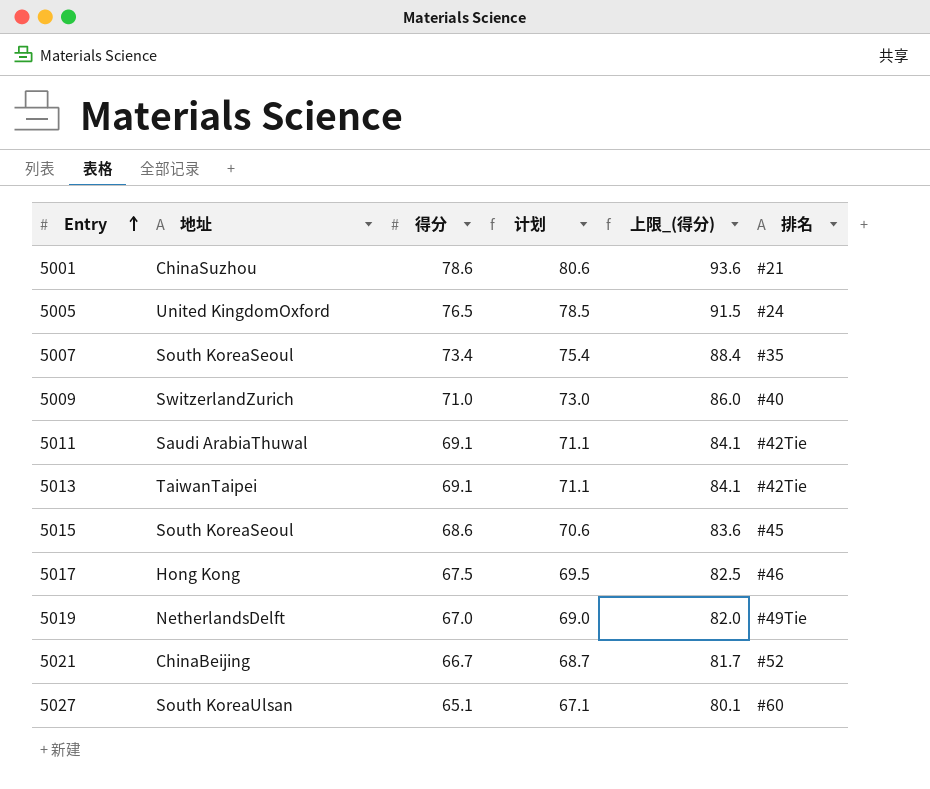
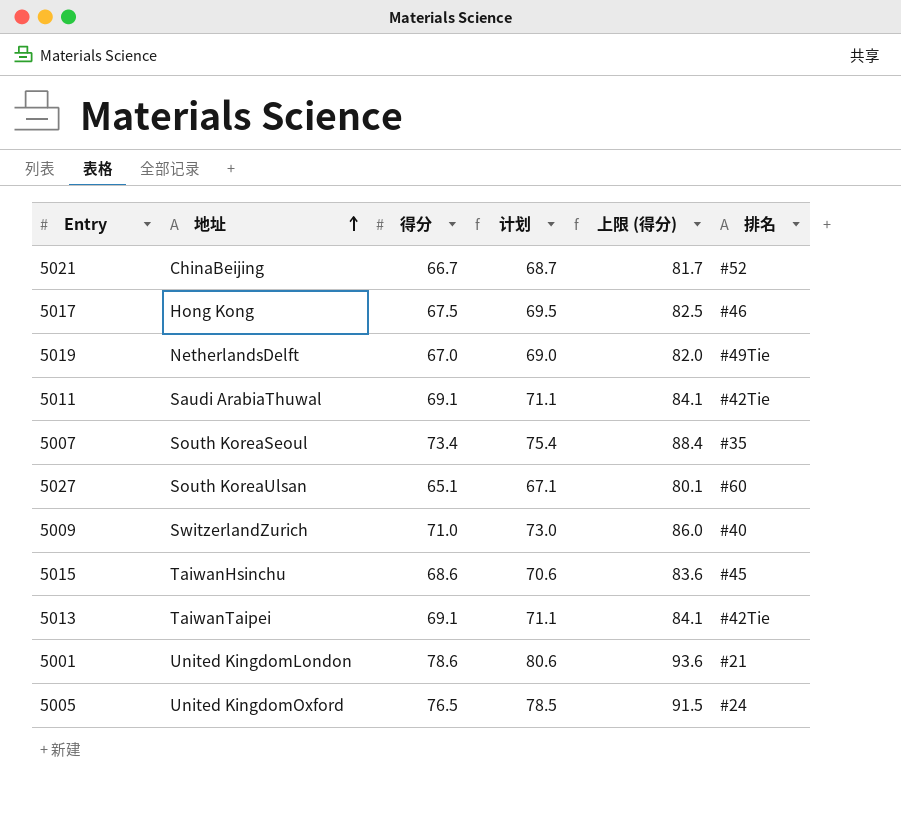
row order: Entry ascending -> 地址 ascending
column name: 上限_(得分) -> 上限 (得分)
5015 | 地址: South KoreaSeoul -> TaiwanHsinchu
5001 | 地址: ChinaSuzhou -> United KingdomLondon

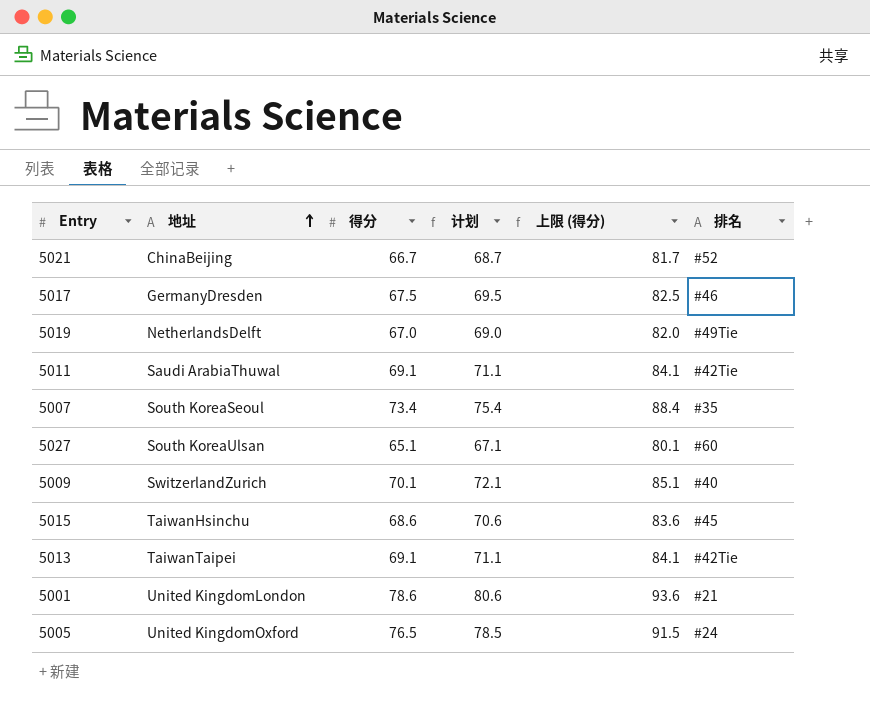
5017 | 地址: Hong Kong -> GermanyDresden
5009 | 得分: 71.0 -> 70.1
5009 | 计划: 73.0 -> 72.1
5009 | 上限 (得分): 86.0 -> 85.1

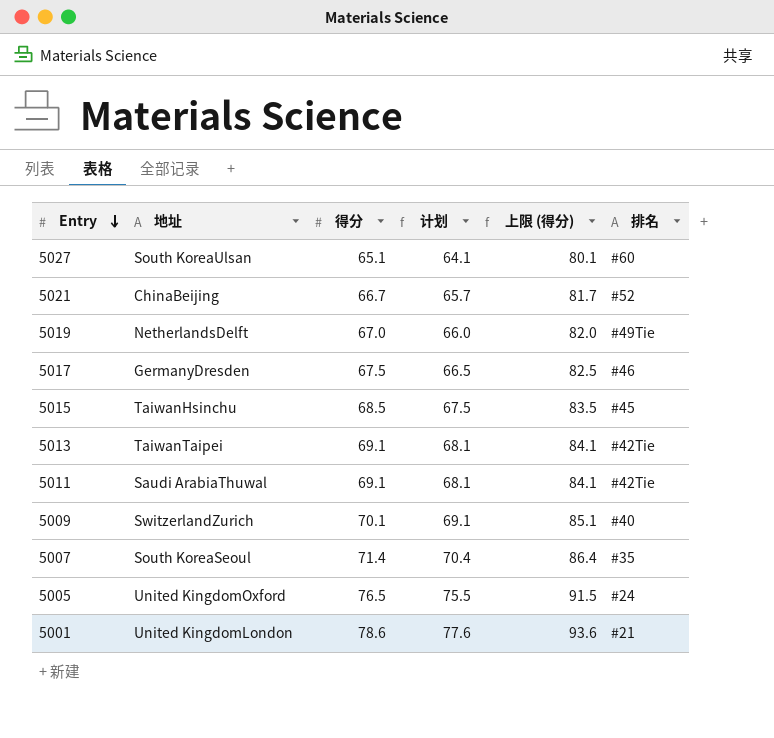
row order: 地址 ascending -> Entry descending
column 计划 | formula: [得分] + 2 -> [得分] - 1
5015 | 得分: 68.6 -> 68.5
5015 | 上限 (得分): 83.6 -> 83.5
5007 | 得分: 73.4 -> 71.4
5007 | 上限 (得分): 88.4 -> 86.4

